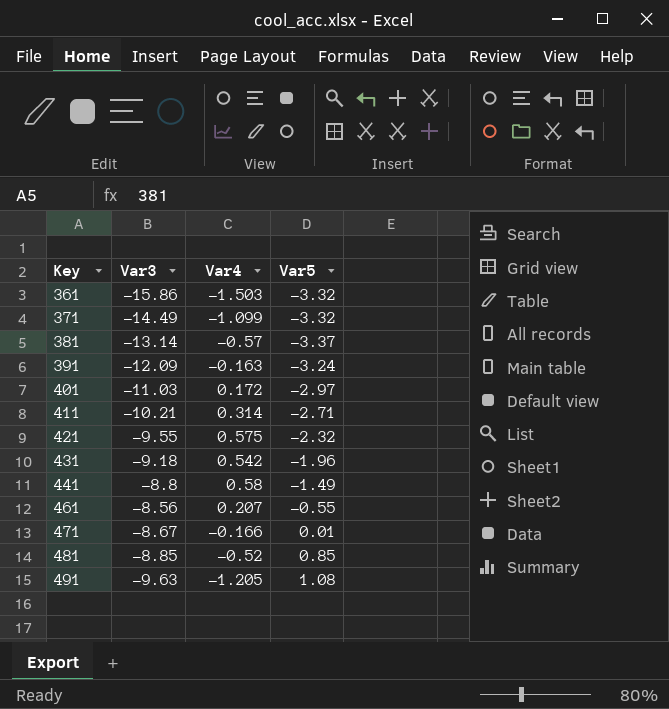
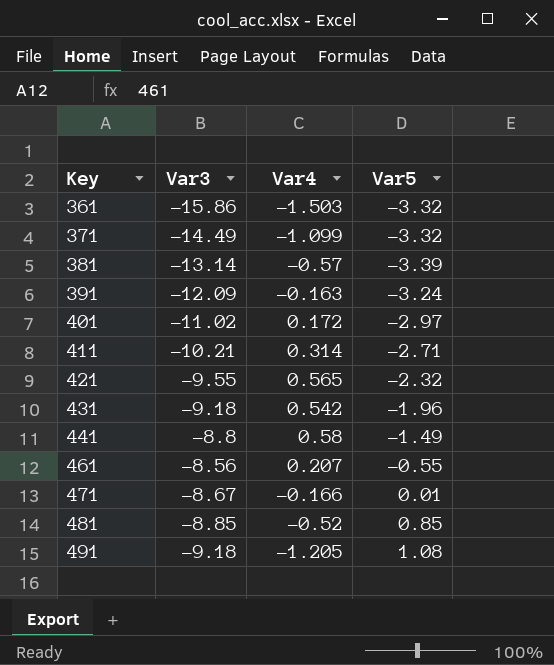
381 | Var5: -3.37 -> -3.39
401 | Var3: -11.03 -> -11.02
421 | Var4: 0.575 -> 0.565
491 | Var3: -9.63 -> -9.18

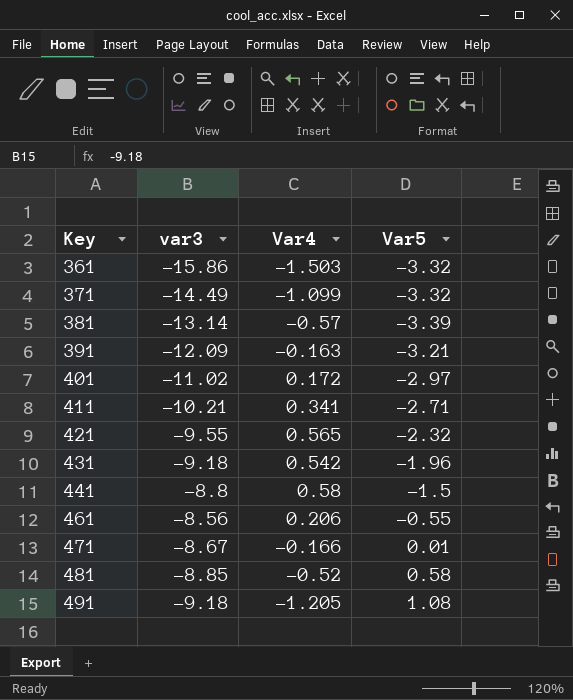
column name: Var3 -> var3
391 | Var5: -3.24 -> -3.21
411 | Var4: 0.314 -> 0.341
441 | Var5: -1.49 -> -1.5
461 | Var4: 0.207 -> 0.206
481 | Var5: 0.85 -> 0.58

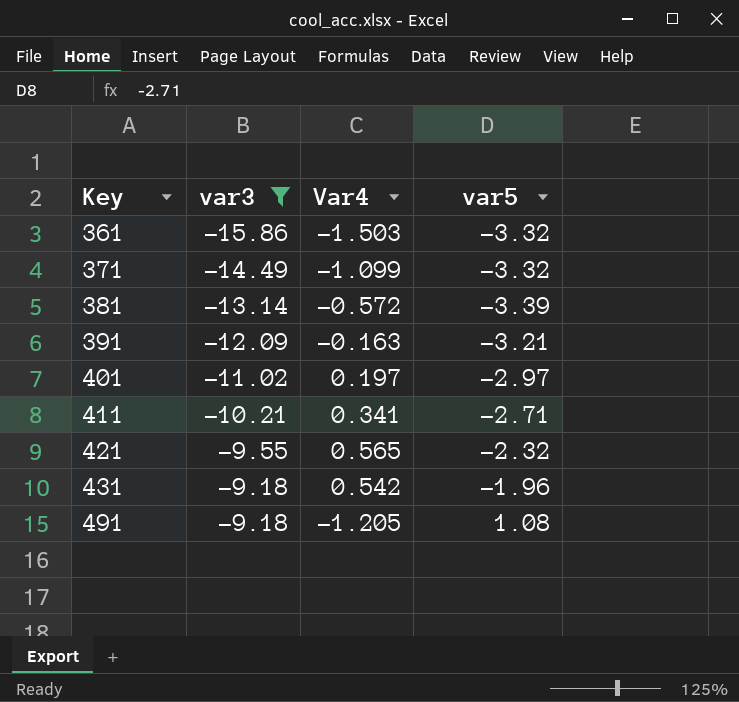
filter: none -> var3 <= -9.18
column name: Var5 -> var5
381 | Var4: -0.57 -> -0.572
401 | Var4: 0.172 -> 0.197

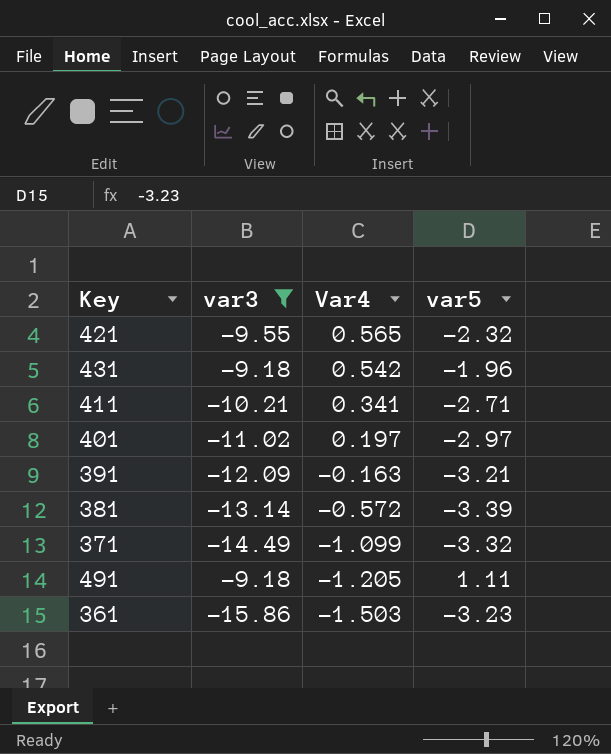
row order: Key ascending -> Var4 descending
491 | var5: 1.08 -> 1.11
361 | var5: -3.32 -> -3.23

